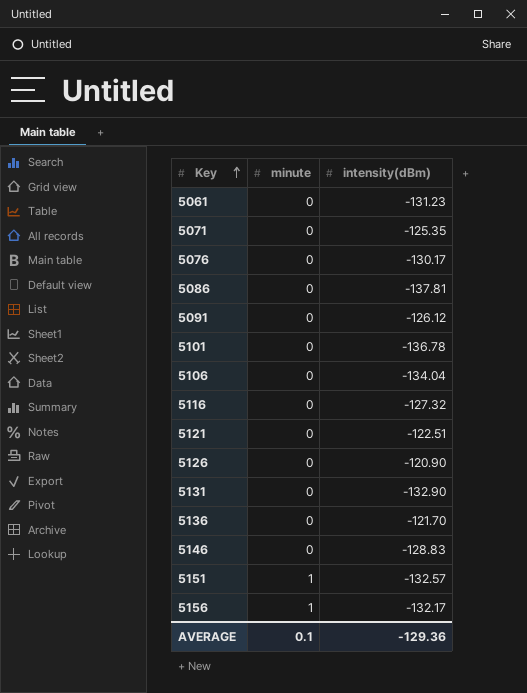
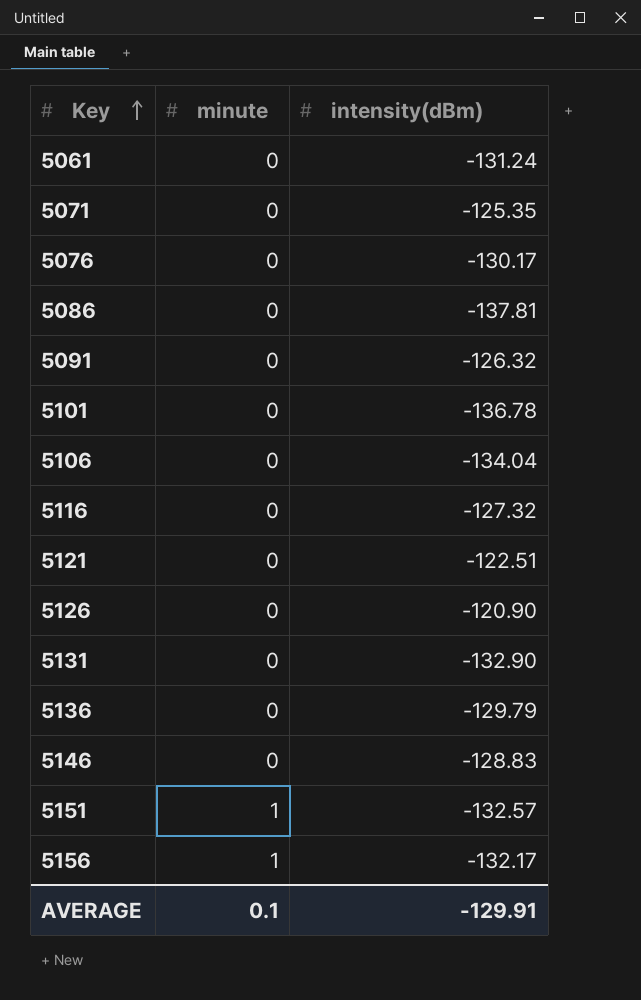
5061 | intensity(dBm): -131.23 -> -131.24
5091 | intensity(dBm): -126.12 -> -126.32
5136 | intensity(dBm): -121.70 -> -129.79
AVERAGE | intensity(dBm): -129.36 -> -129.91

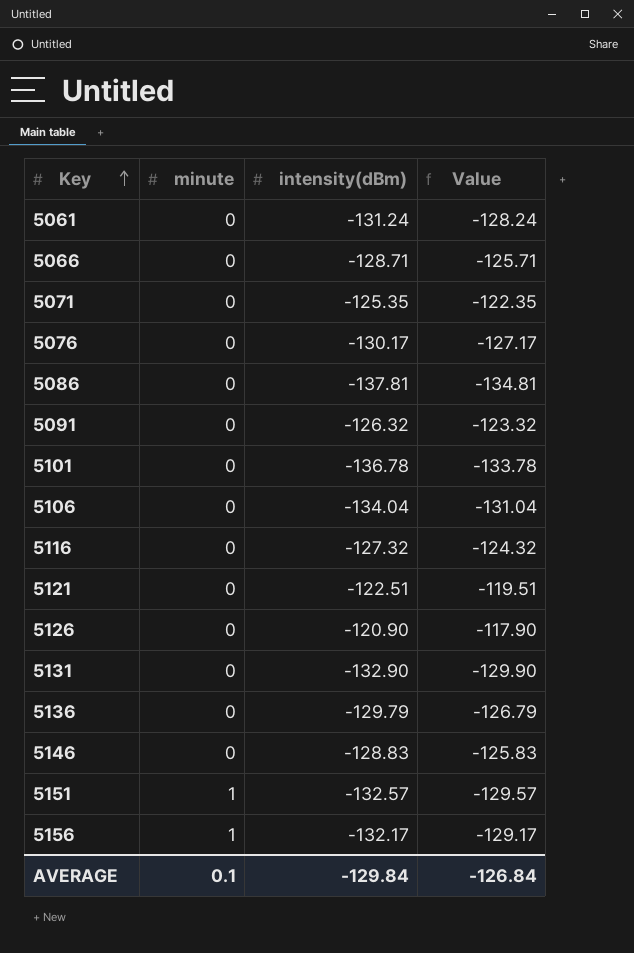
column Value | formula: none -> [intensity(dBm)] + 3
row 5066: none -> 0 | -128.71 | -125.71
AVERAGE | intensity(dBm): -129.91 -> -129.84

